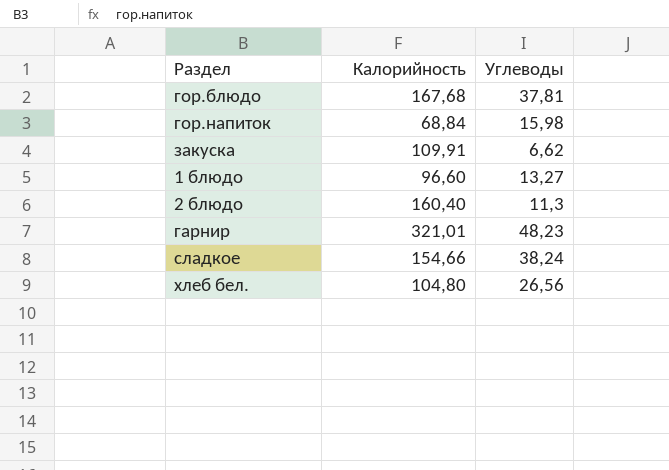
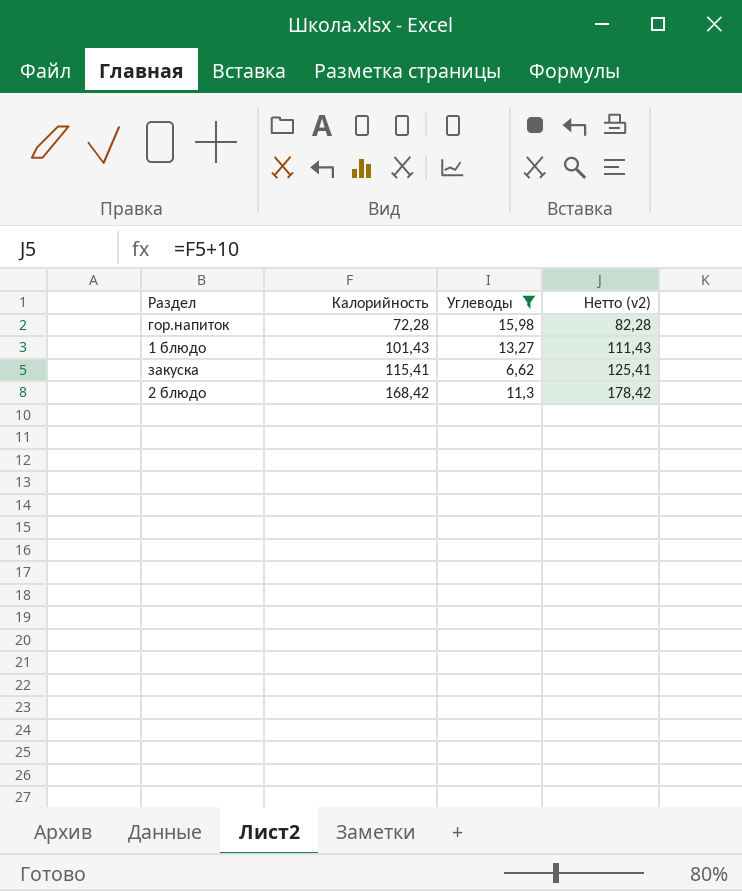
filter: none -> Углеводы <= 15,98
row order: none -> Калорийность ascending
column Нетто (v2) | formula: none -> [Калорийность] + 10
гор.напиток | Калорийность: 68,84 -> 72,28
1 блюдо | Калорийность: 96,60 -> 101,43
закуска | Калорийность: 109,91 -> 115,41
2 блюдо | Калорийность: 160,40 -> 168,42

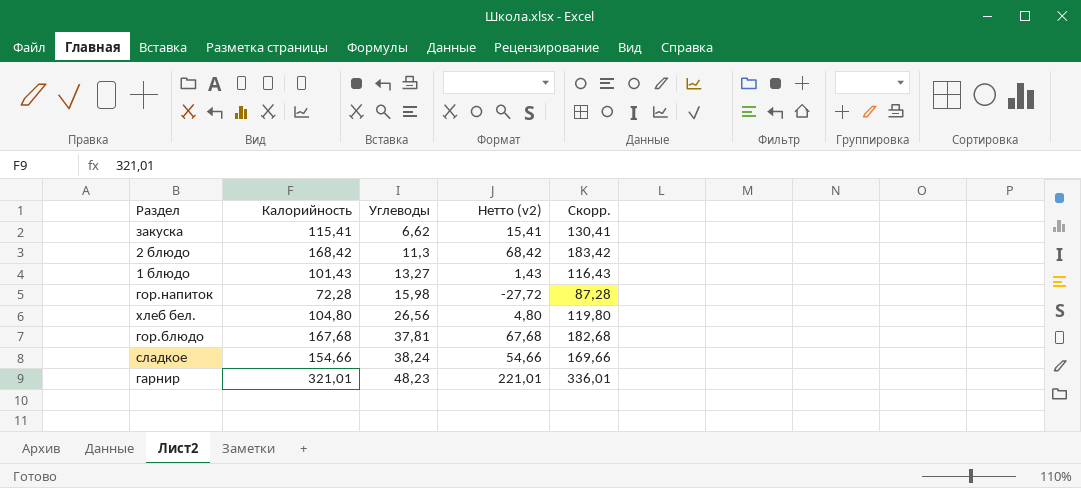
filter: Углеводы <= 15,98 -> none
row order: Калорийность ascending -> Углеводы ascending
column Нетто (v2) | formula: [Калорийность] + 10 -> [Калорийность] - 100
column Скорр. | formula: none -> [Калорийность] + 15

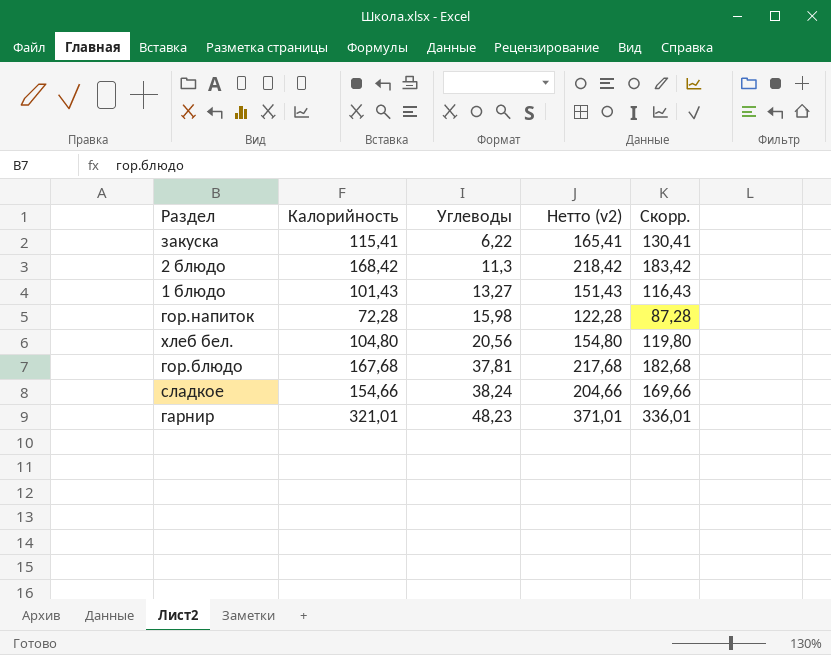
column Нетто (v2) | formula: [Калорийность] - 100 -> [Калорийность] + 50
закуска | Углеводы: 6,62 -> 6,22
хлеб бел. | Углеводы: 26,56 -> 20,56

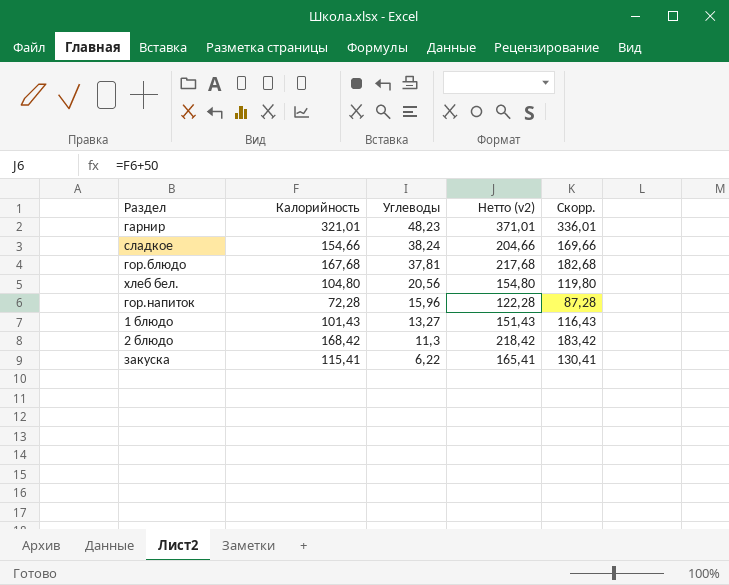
row order: Углеводы ascending -> Углеводы descending
гор.напиток | Углеводы: 15,98 -> 15,96

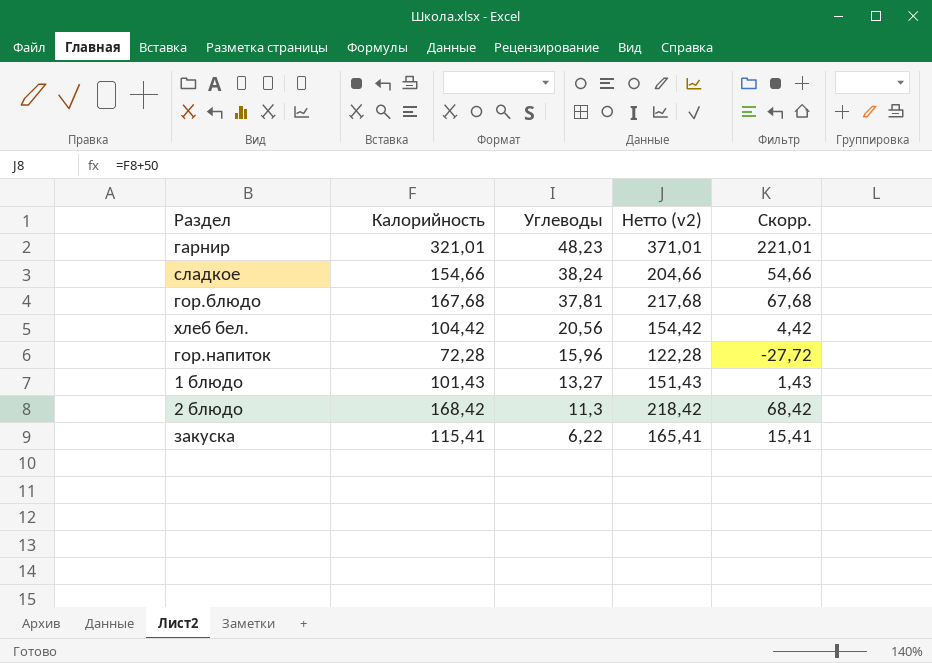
column Скорр. | formula: [Калорийность] + 15 -> [Калорийность] - 100
хлеб бел. | Калорийность: 104,80 -> 104,42
хлеб бел. | Нетто (v2): 154,80 -> 154,42

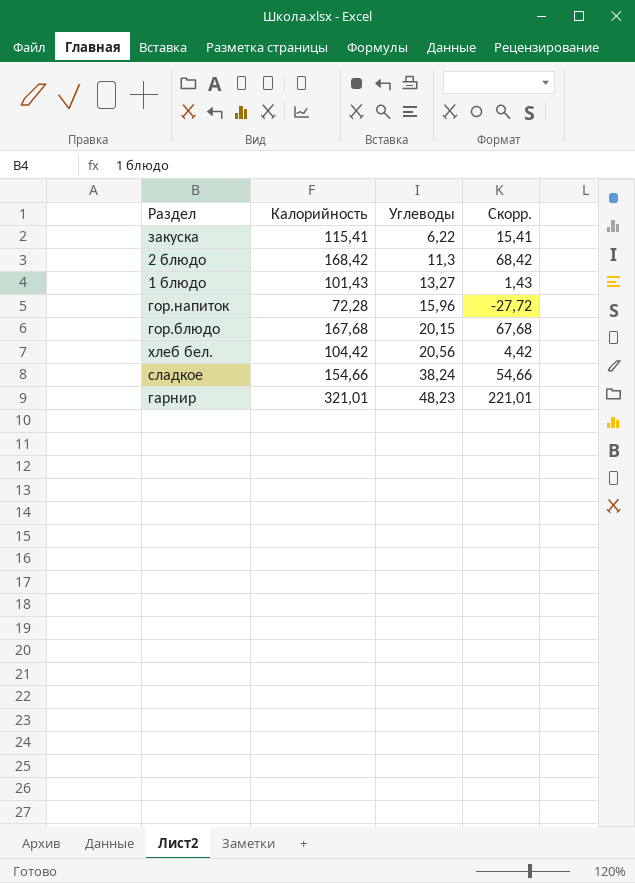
row order: Углеводы descending -> Углеводы ascending
column Нетто (v2) | formula: [Калорийность] + 50 -> none
гор.блюдо | Углеводы: 37,81 -> 20,15

